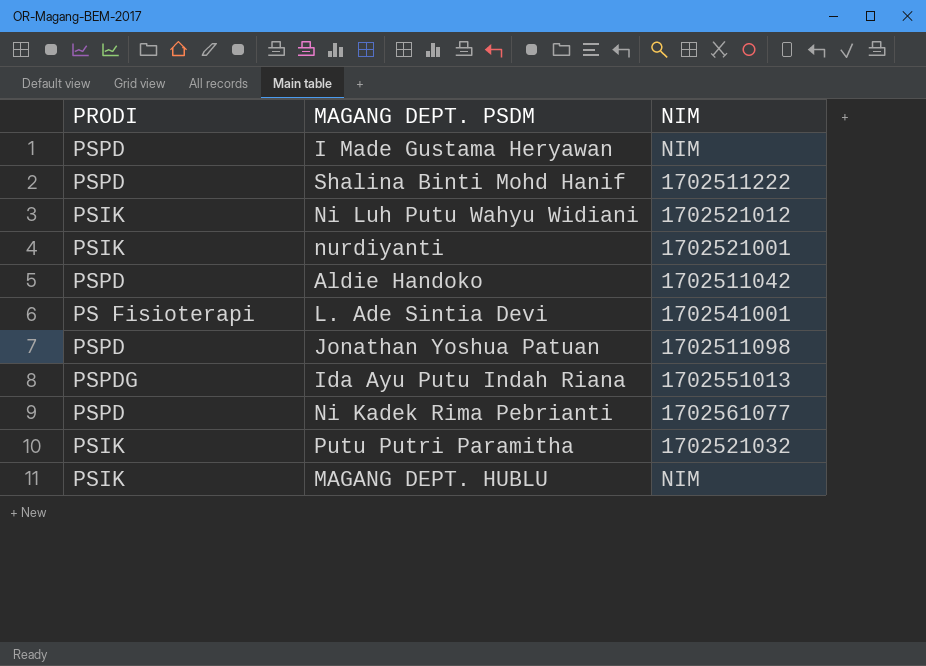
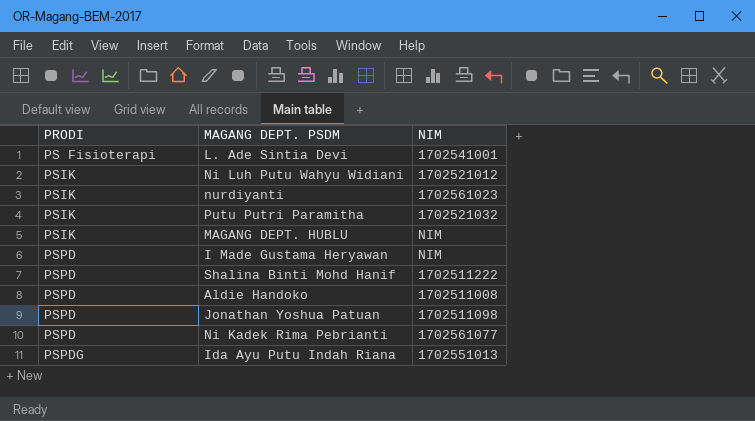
row order: none -> PRODI ascending
nurdiyanti | NIM: 1702521001 -> 1702561023
Aldie Handoko | NIM: 1702511042 -> 1702511008

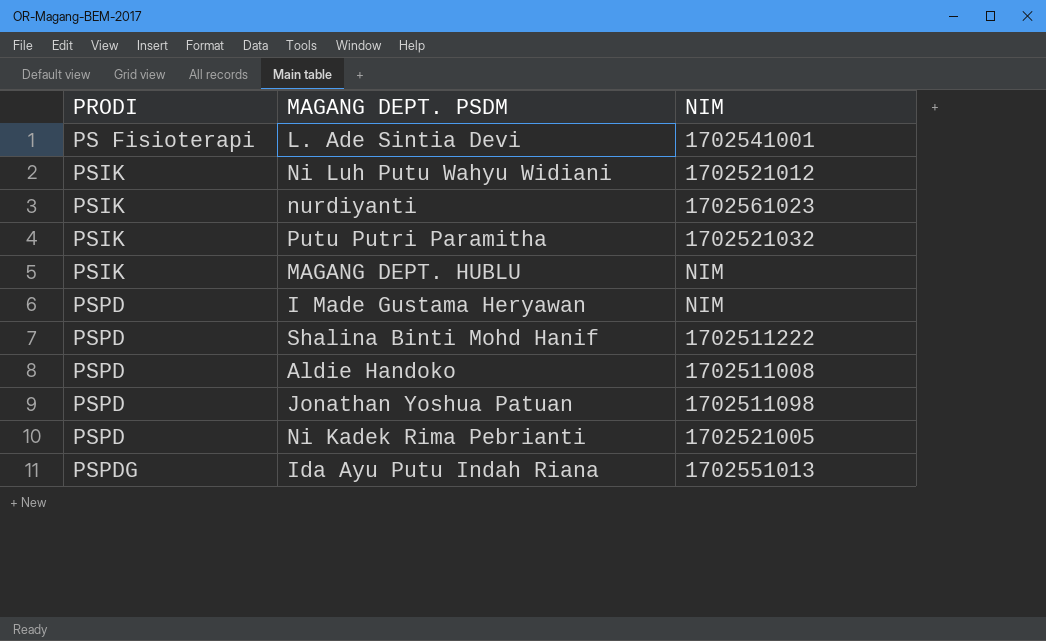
Ni Kadek Rima Pebrianti | NIM: 1702561077 -> 1702521005

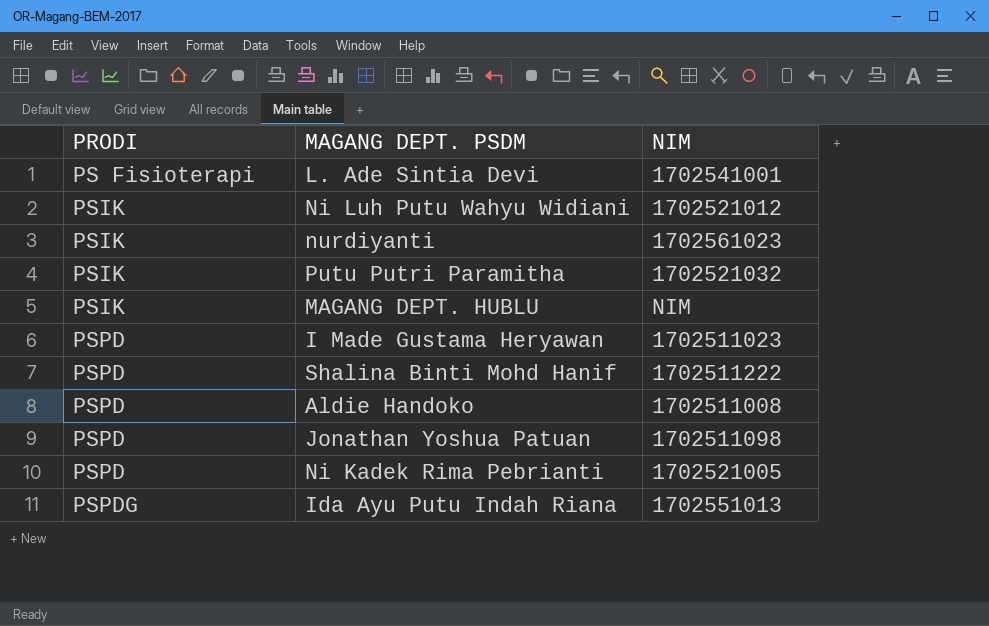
I Made Gustama Heryawan | NIM: NIM -> 1702511023

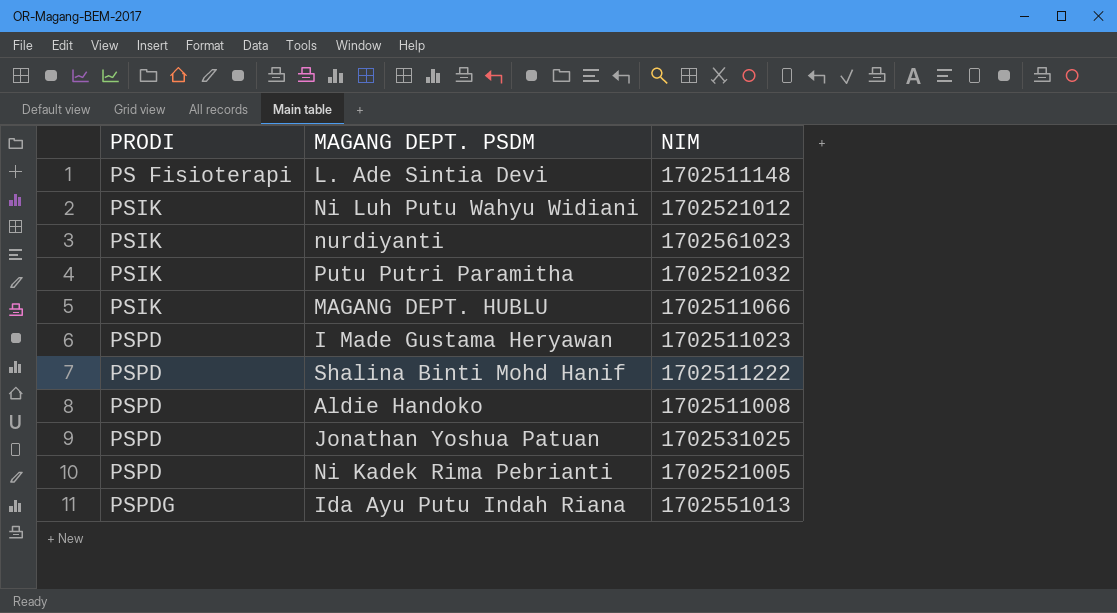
L. Ade Sintia Devi | NIM: 1702541001 -> 1702511148
MAGANG DEPT. HUBLU | NIM: NIM -> 1702511066
Jonathan Yoshua Patuan | NIM: 1702511098 -> 1702531025

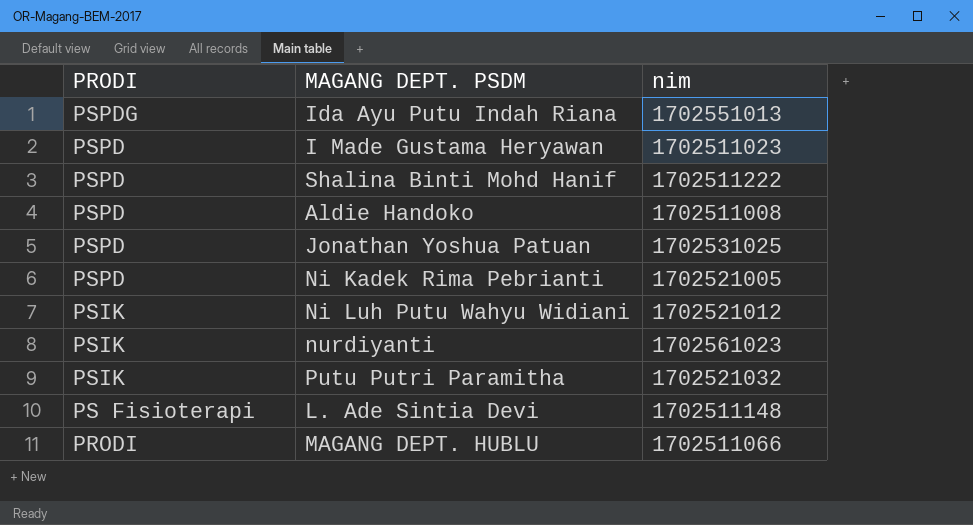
row order: PRODI ascending -> PRODI descending
column name: NIM -> nim
MAGANG DEPT. HUBLU | PRODI: PSIK -> PRODI

